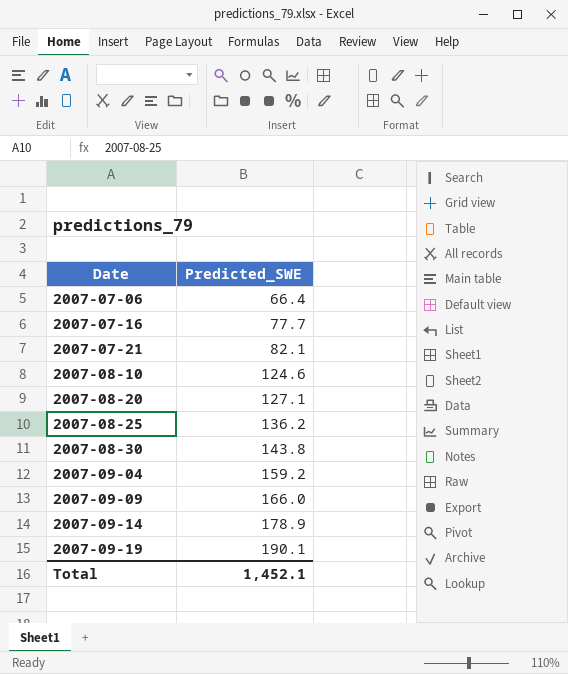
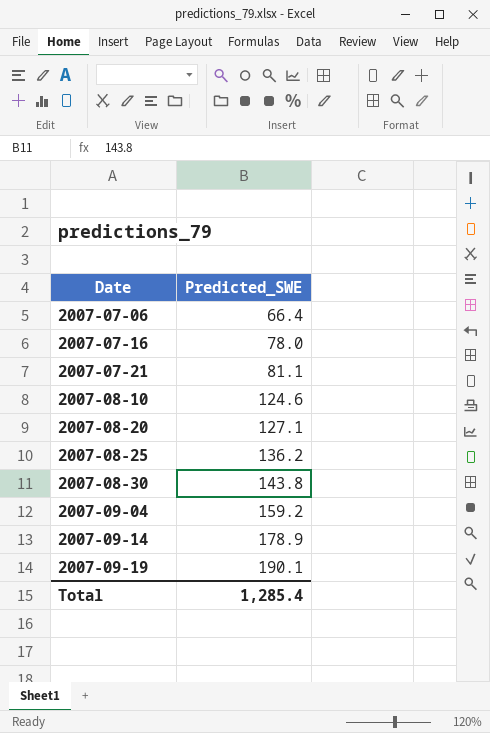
row 2007-09-09: 166.0 -> none
2007-07-16 | Predicted_SWE: 77.7 -> 78.0
2007-07-21 | Predicted_SWE: 82.1 -> 81.1
Total | Predicted_SWE: 1,452.1 -> 1,285.4

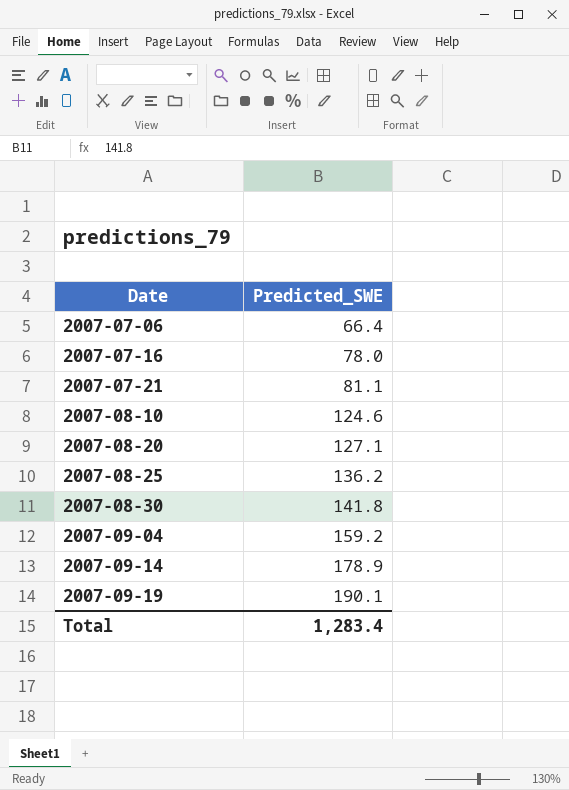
2007-08-30 | Predicted_SWE: 143.8 -> 141.8
Total | Predicted_SWE: 1,285.4 -> 1,283.4

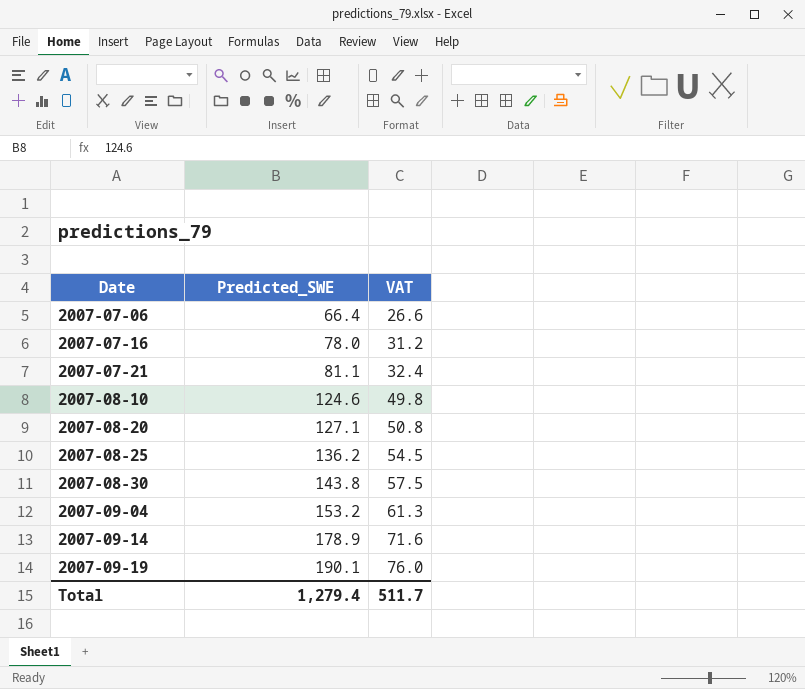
column VAT | formula: none -> [Predicted_SWE] * 0.4
2007-08-30 | Predicted_SWE: 141.8 -> 143.8
2007-09-04 | Predicted_SWE: 159.2 -> 153.2
Total | Predicted_SWE: 1,283.4 -> 1,279.4

